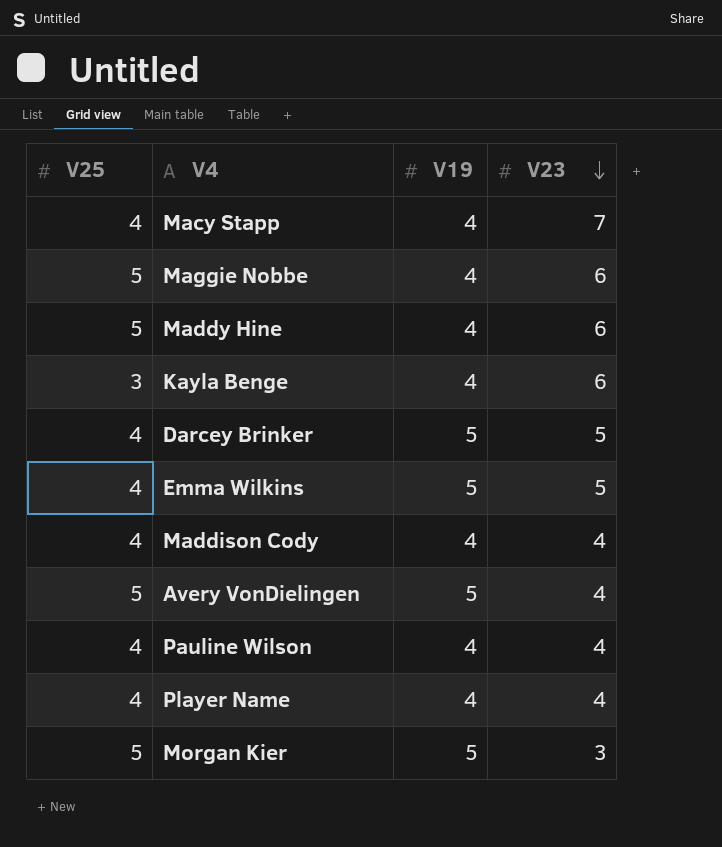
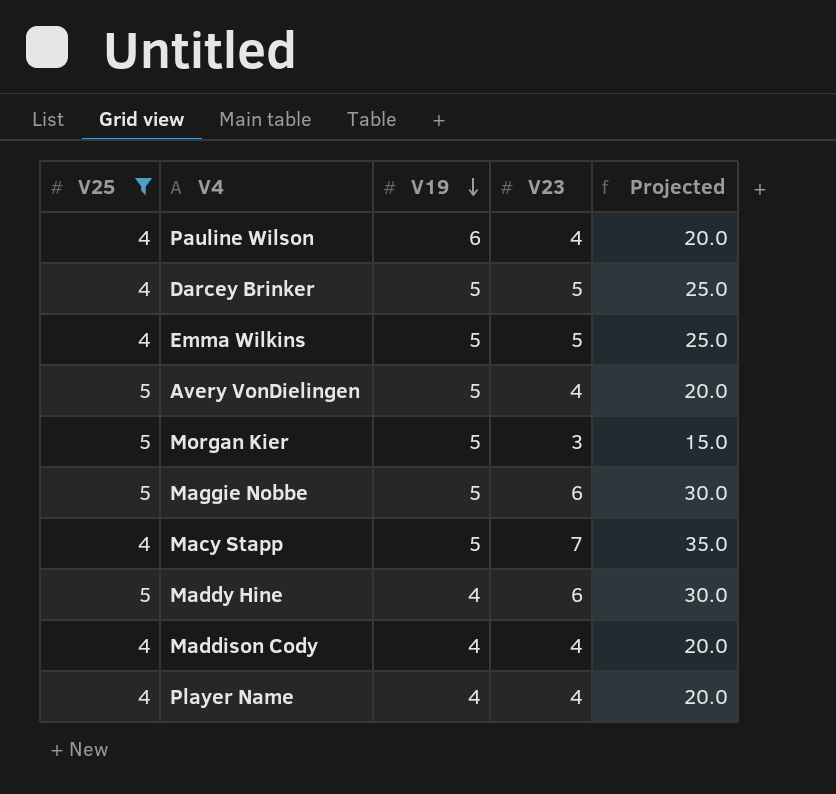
filter: none -> V25 != 3
row order: V23 descending -> V19 descending
column Projected | formula: none -> [V23] * 5
Pauline Wilson | V19: 4 -> 6
Maggie Nobbe | V19: 4 -> 5
Macy Stapp | V19: 4 -> 5

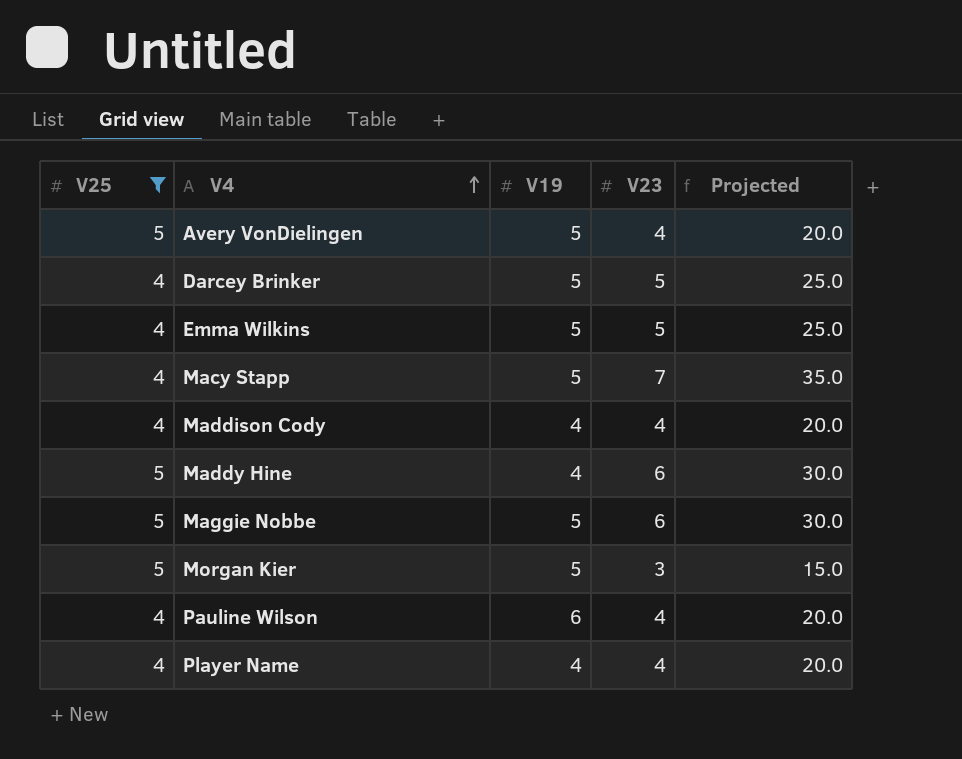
row order: V19 descending -> V4 ascending

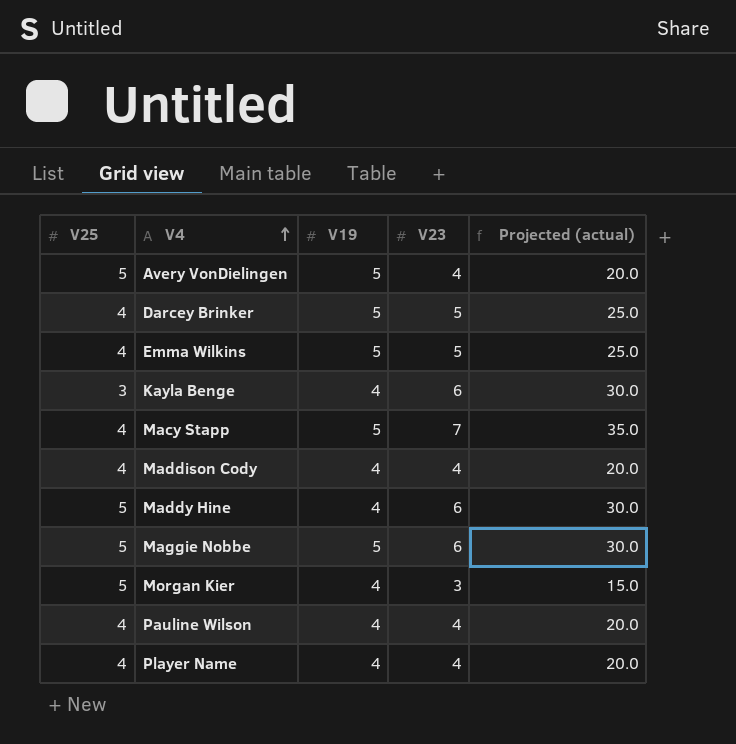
filter: V25 != 3 -> none
column name: Projected -> Projected (actual)
Morgan Kier | V19: 5 -> 4
Pauline Wilson | V19: 6 -> 4

